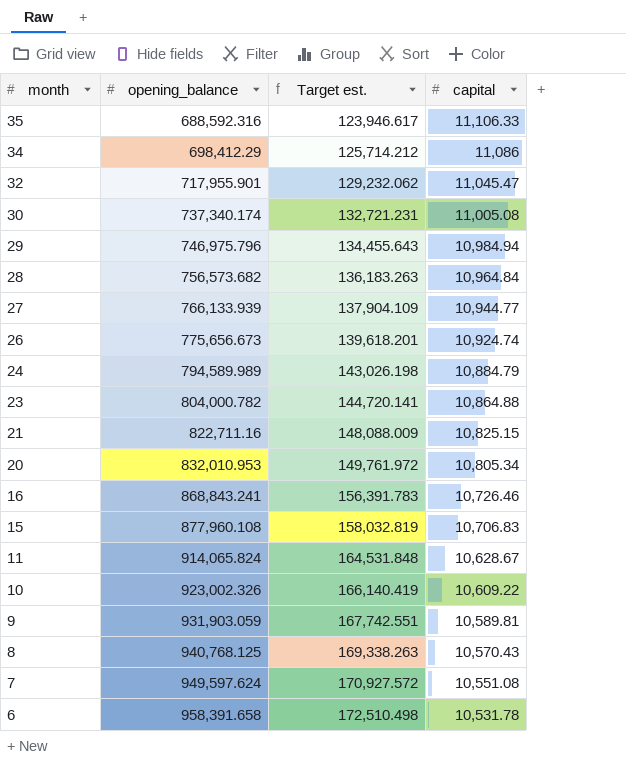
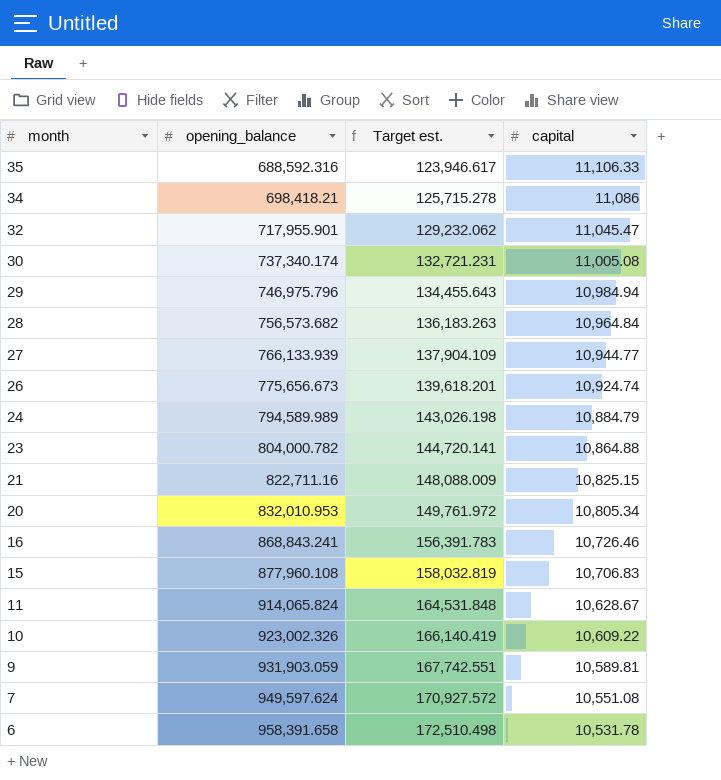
row 8: 940,768.125 | 169,338.263 | 10,570.43 -> none
34 | opening_balance: 698,412.29 -> 698,418.21
34 | Target est.: 125,714.212 -> 125,715.278

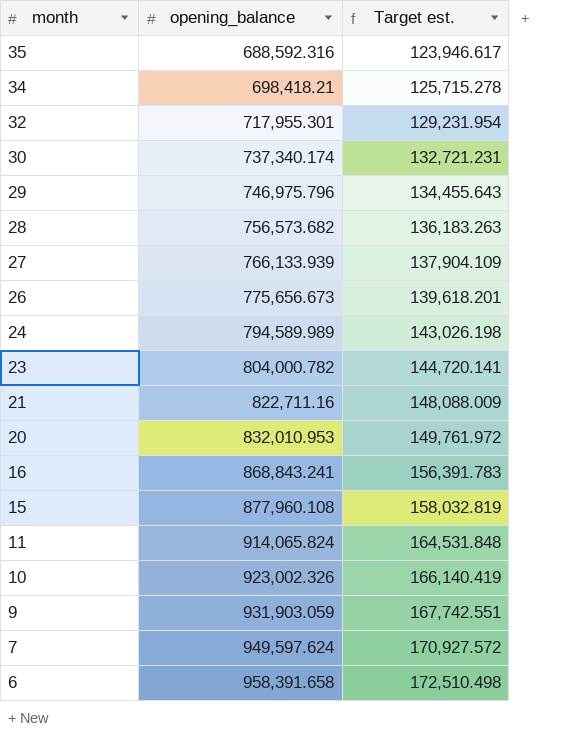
column capital | position: 4 -> none
32 | opening_balance: 717,955.901 -> 717,955.301
32 | Target est.: 129,232.062 -> 129,231.954

